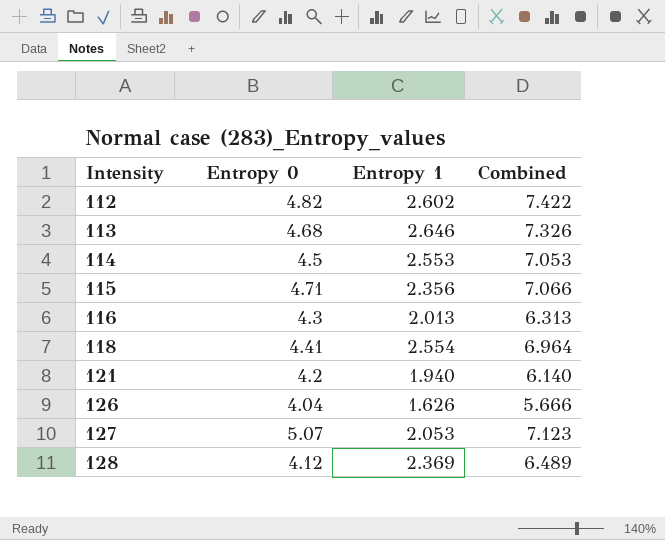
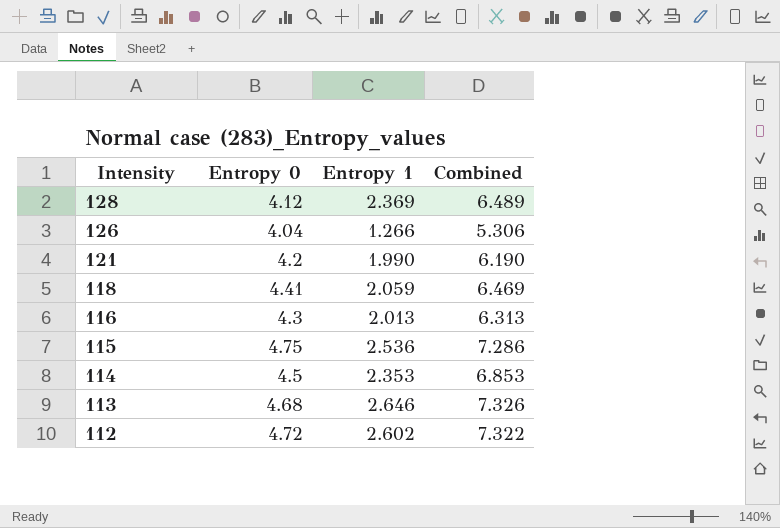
row order: Intensity ascending -> Intensity descending
row 127: 5.07 | 2.053 | 7.123 -> none
126 | Entropy 1: 1.626 -> 1.266
126 | Combined: 5.666 -> 5.306
121 | Entropy 1: 1.940 -> 1.990
121 | Combined: 6.140 -> 6.190
118 | Entropy 1: 2.554 -> 2.059
118 | Combined: 6.964 -> 6.469
115 | Entropy 0: 4.71 -> 4.75
115 | Entropy 1: 2.356 -> 2.536
115 | Combined: 7.066 -> 7.286
114 | Entropy 1: 2.553 -> 2.353
114 | Combined: 7.053 -> 6.853
112 | Entropy 0: 4.82 -> 4.72
112 | Combined: 7.422 -> 7.322

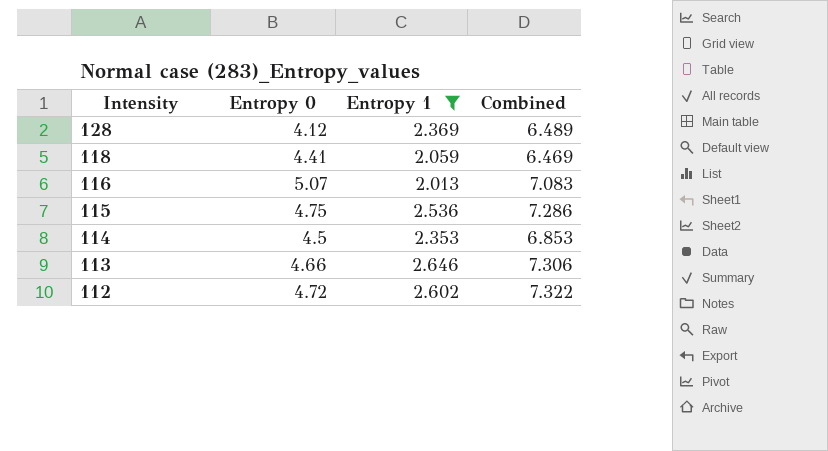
filter: none -> Entropy 1 >= 2.013
116 | Entropy 0: 4.3 -> 5.07
116 | Combined: 6.313 -> 7.083
113 | Entropy 0: 4.68 -> 4.66
113 | Combined: 7.326 -> 7.306

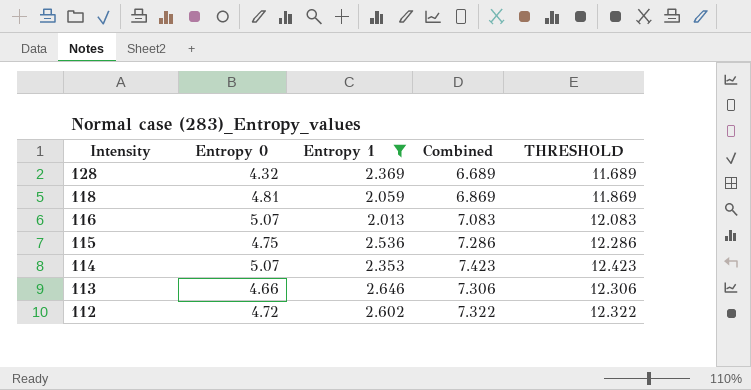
column THRESHOLD | formula: none -> [Combined] + 5
128 | Entropy 0: 4.12 -> 4.32
128 | Combined: 6.489 -> 6.689
118 | Entropy 0: 4.41 -> 4.81
118 | Combined: 6.469 -> 6.869
114 | Entropy 0: 4.5 -> 5.07
114 | Combined: 6.853 -> 7.423

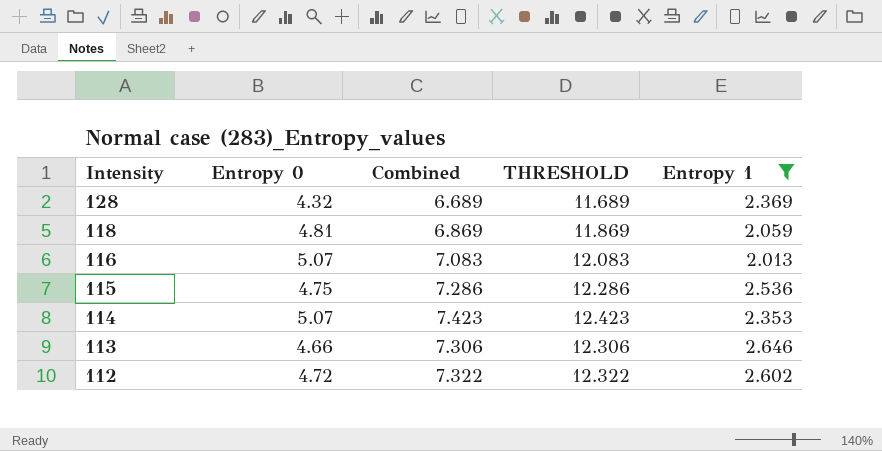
column Entropy 1 | position: 3 -> 5

